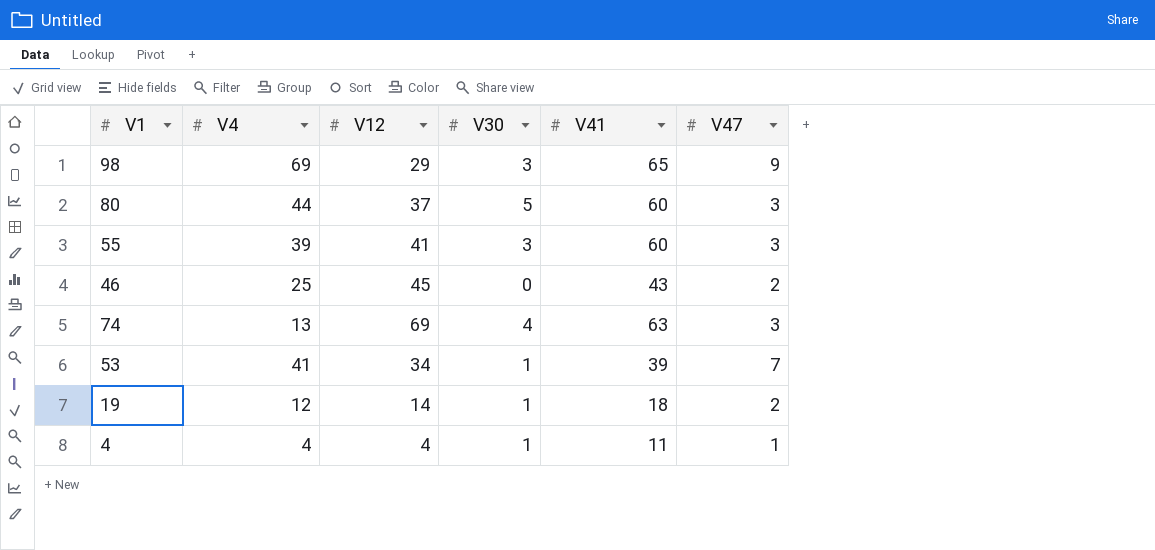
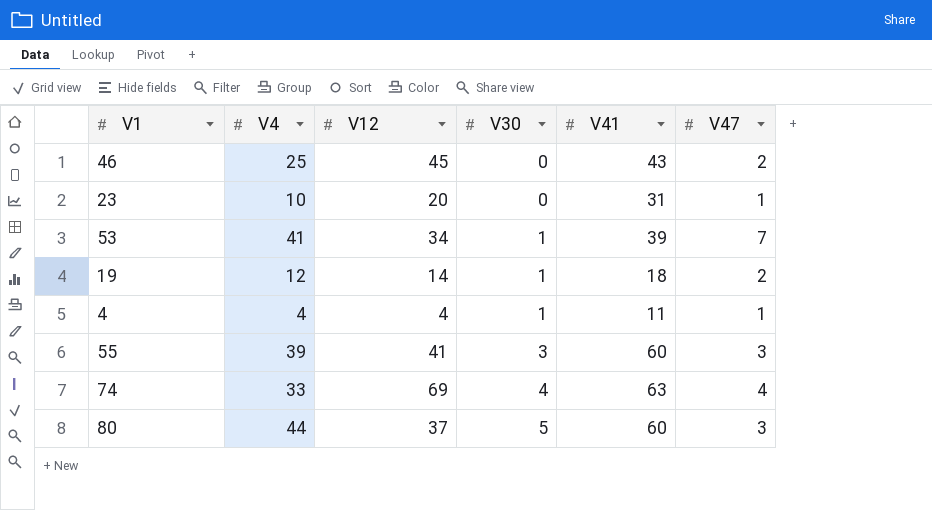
row order: none -> V30 ascending
row 98: 69 | 29 | 3 | 65 | 9 -> none
row 23: none -> 10 | 20 | 0 | 31 | 1
74 | V4: 13 -> 33
74 | V47: 3 -> 4

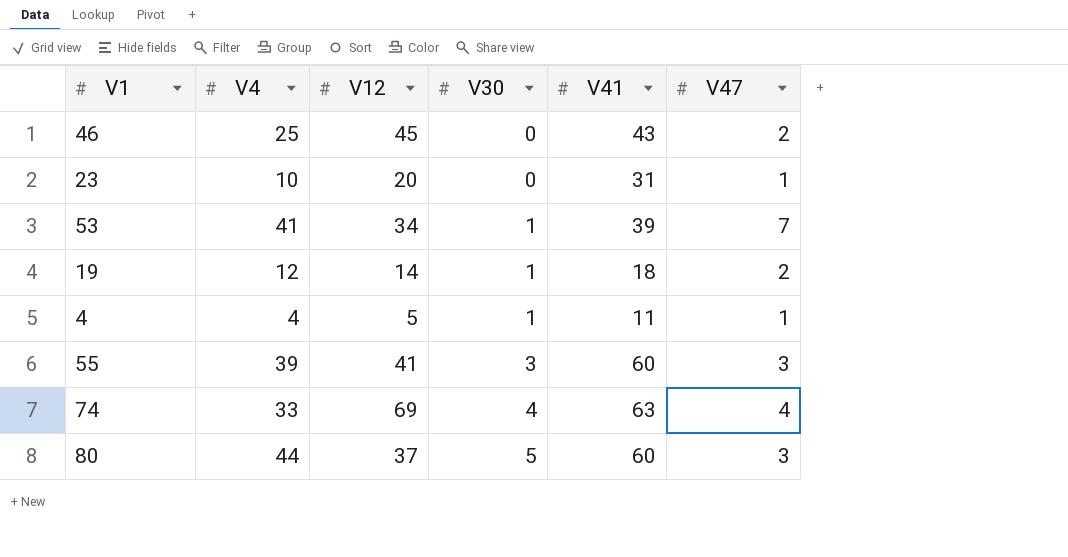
4 | V12: 4 -> 5

